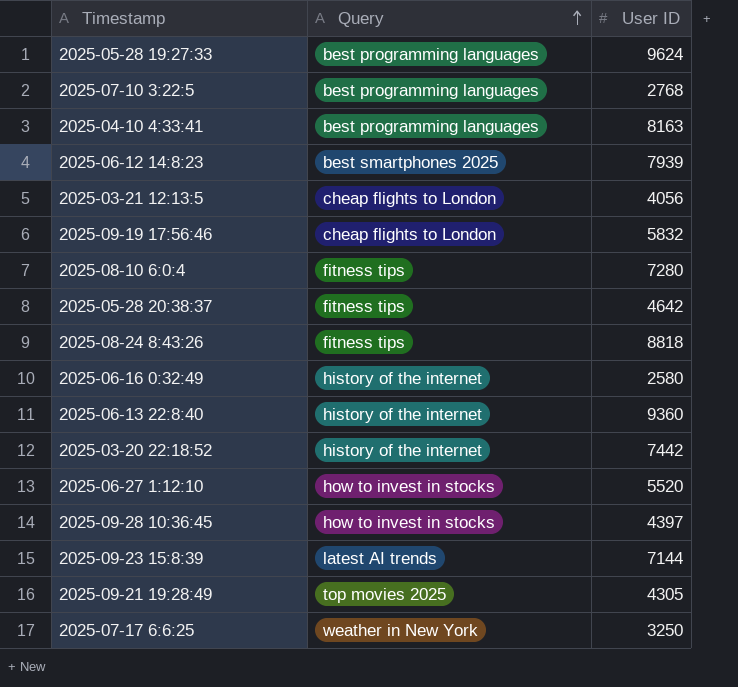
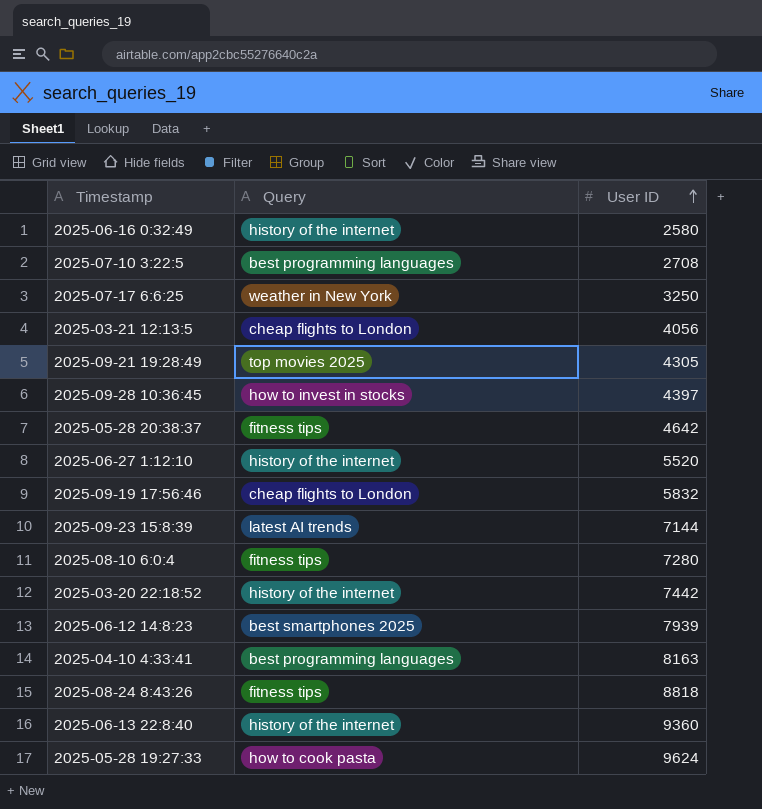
row order: Query ascending -> User ID ascending
2025-07-10 3:22:5 | User ID: 2768 -> 2708
2025-06-27 1:12:10 | Query: how to invest in stocks -> history of the internet
2025-05-28 19:27:33 | Query: best programming languages -> how to cook pasta

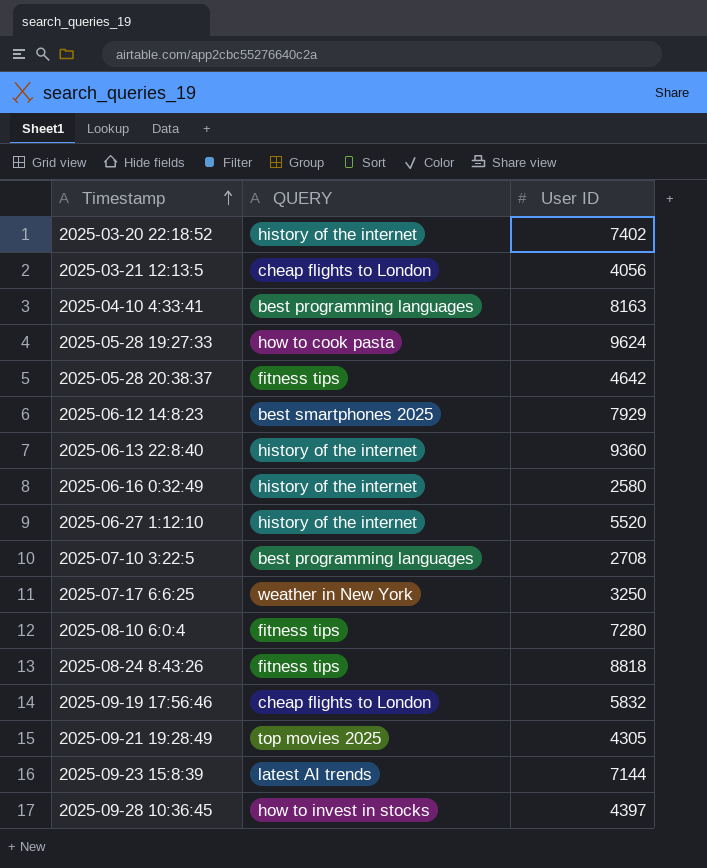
row order: User ID ascending -> Timestamp ascending
column name: Query -> QUERY
2025-03-20 22:18:52 | User ID: 7442 -> 7402
2025-06-12 14:8:23 | User ID: 7939 -> 7929

